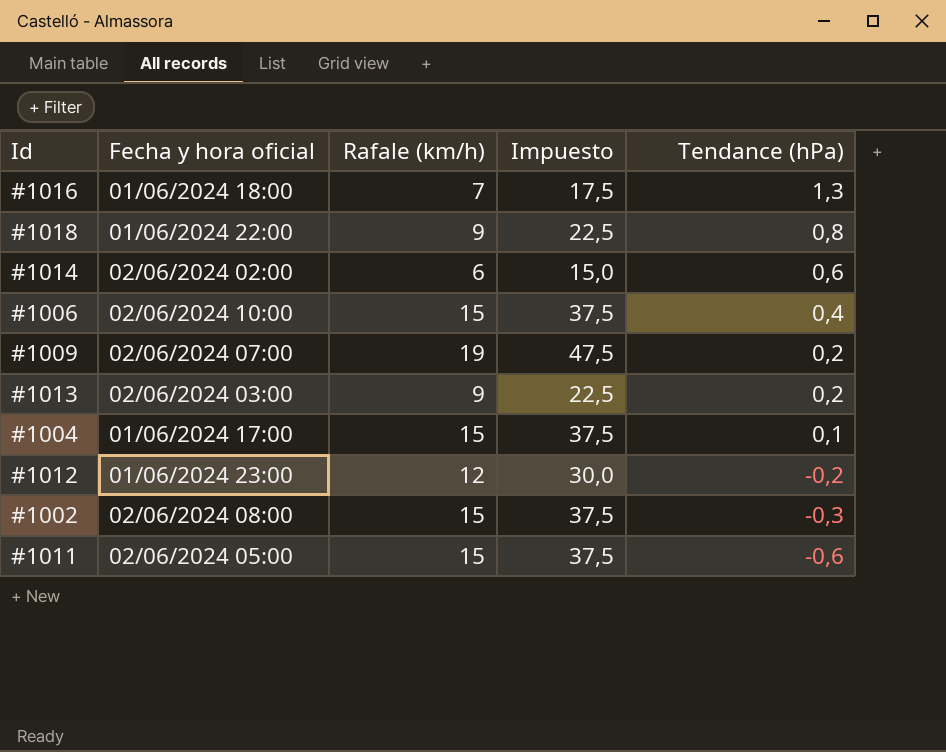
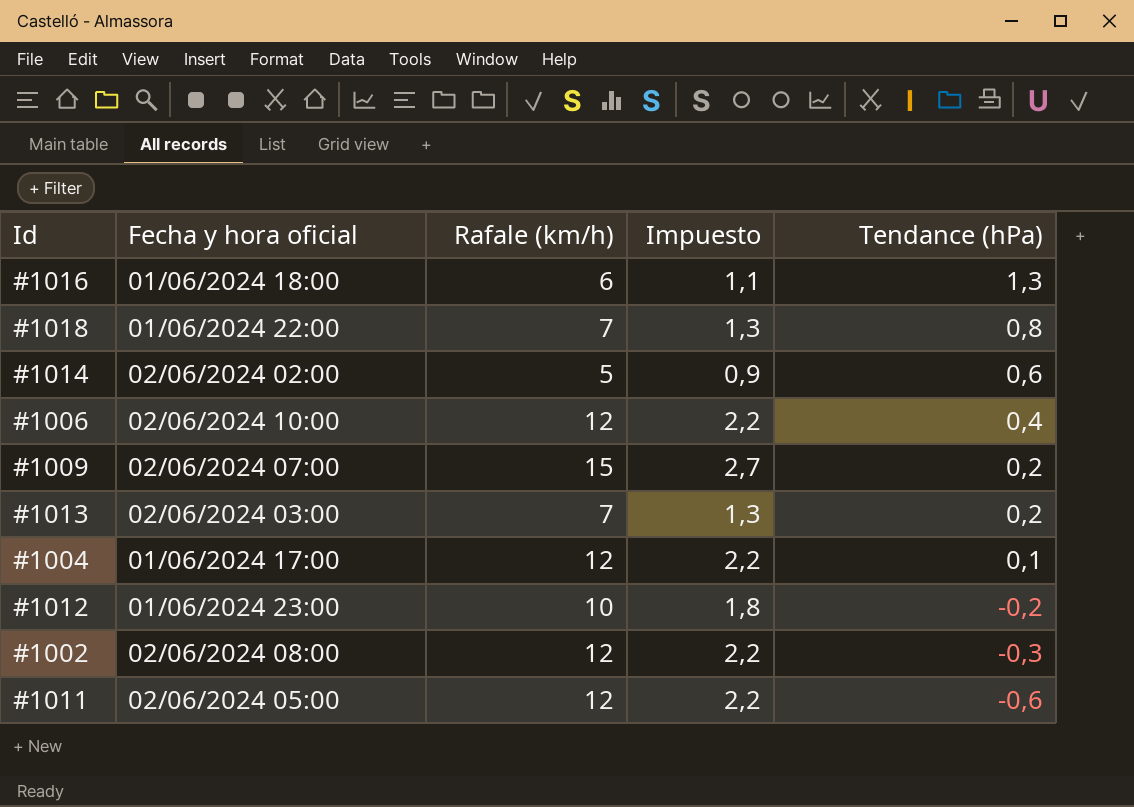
column Impuesto | formula: [Rafale (km/h)] * 2,5 -> [Rafale (km/h)] * 0,18
#1016 | Rafale (km/h): 7 -> 6
#1018 | Rafale (km/h): 9 -> 7
#1014 | Rafale (km/h): 6 -> 5
#1006 | Rafale (km/h): 15 -> 12
#1009 | Rafale (km/h): 19 -> 15
#1013 | Rafale (km/h): 9 -> 7
#1004 | Rafale (km/h): 15 -> 12
#1012 | Rafale (km/h): 12 -> 10
#1002 | Rafale (km/h): 15 -> 12
#1011 | Rafale (km/h): 15 -> 12

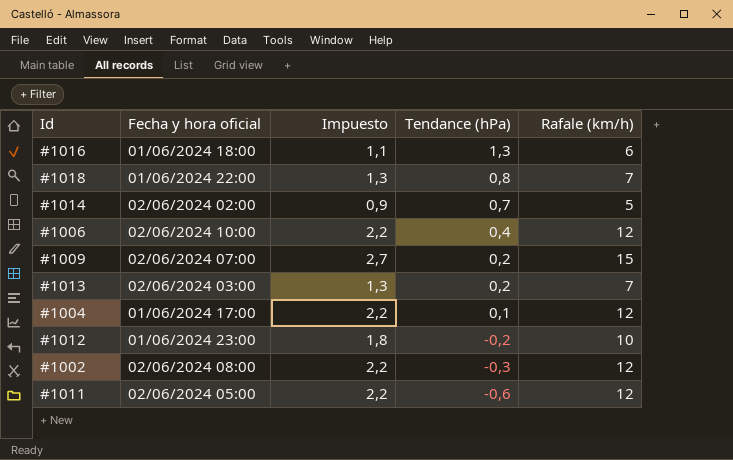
column Rafale (km/h) | position: 3 -> 5
#1014 | Tendance (hPa): 0,6 -> 0,7

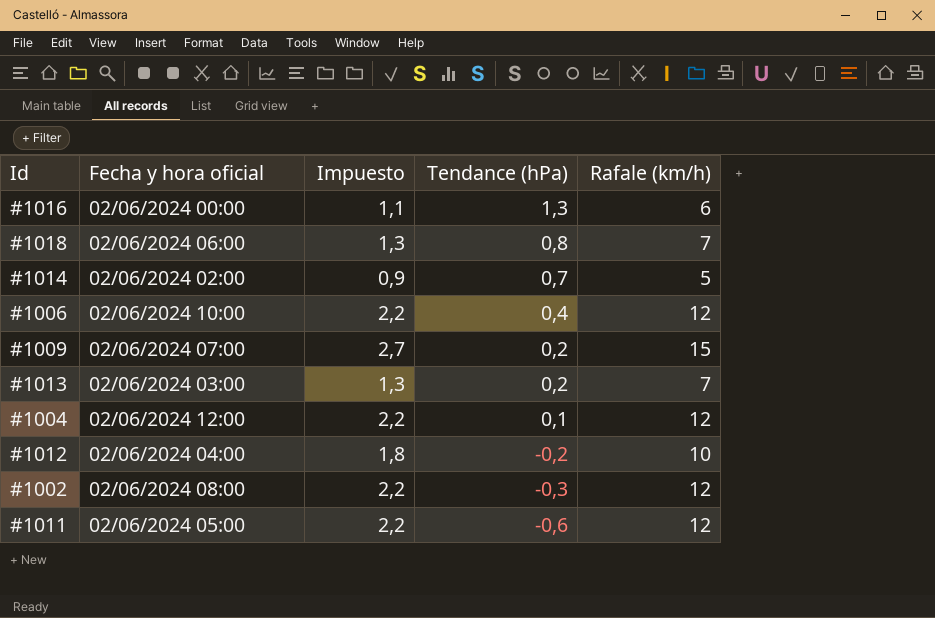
#1016 | Fecha y hora oficial: 01/06/2024 18:00 -> 02/06/2024 00:00
#1018 | Fecha y hora oficial: 01/06/2024 22:00 -> 02/06/2024 06:00
#1004 | Fecha y hora oficial: 01/06/2024 17:00 -> 02/06/2024 12:00
#1012 | Fecha y hora oficial: 01/06/2024 23:00 -> 02/06/2024 04:00

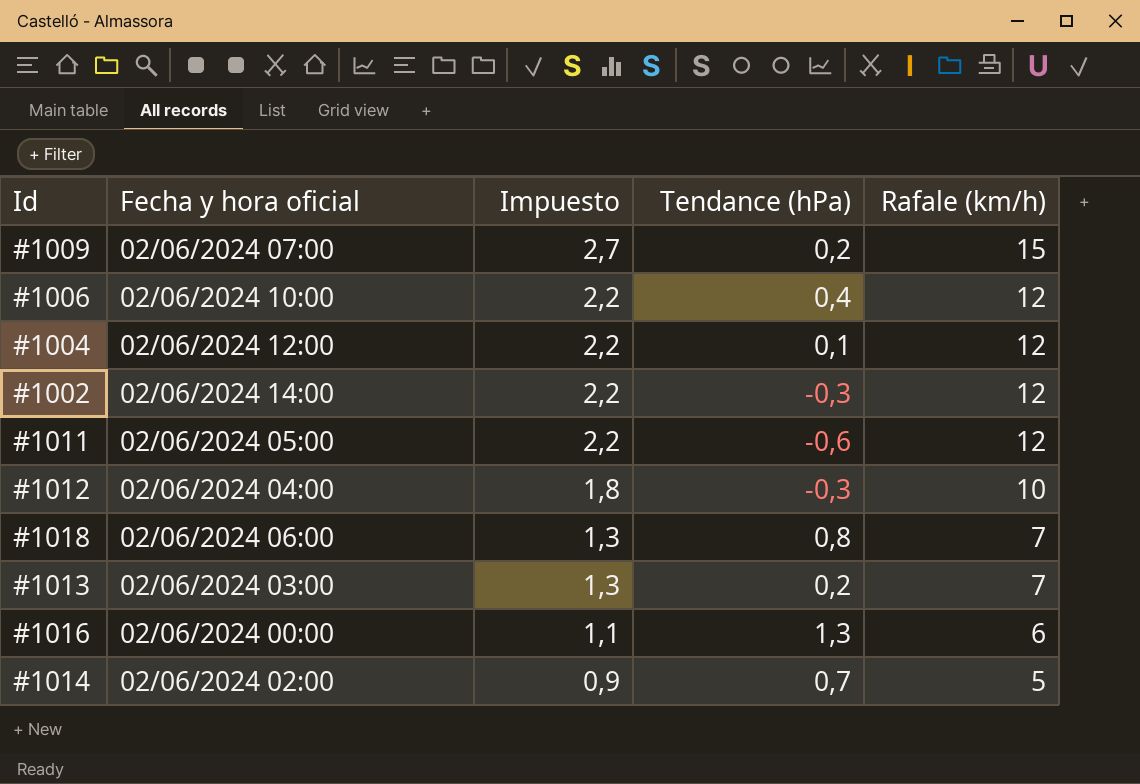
row order: Tendance (hPa) descending -> Impuesto descending
#1002 | Fecha y hora oficial: 02/06/2024 08:00 -> 02/06/2024 14:00
#1012 | Tendance (hPa): -0,2 -> -0,3

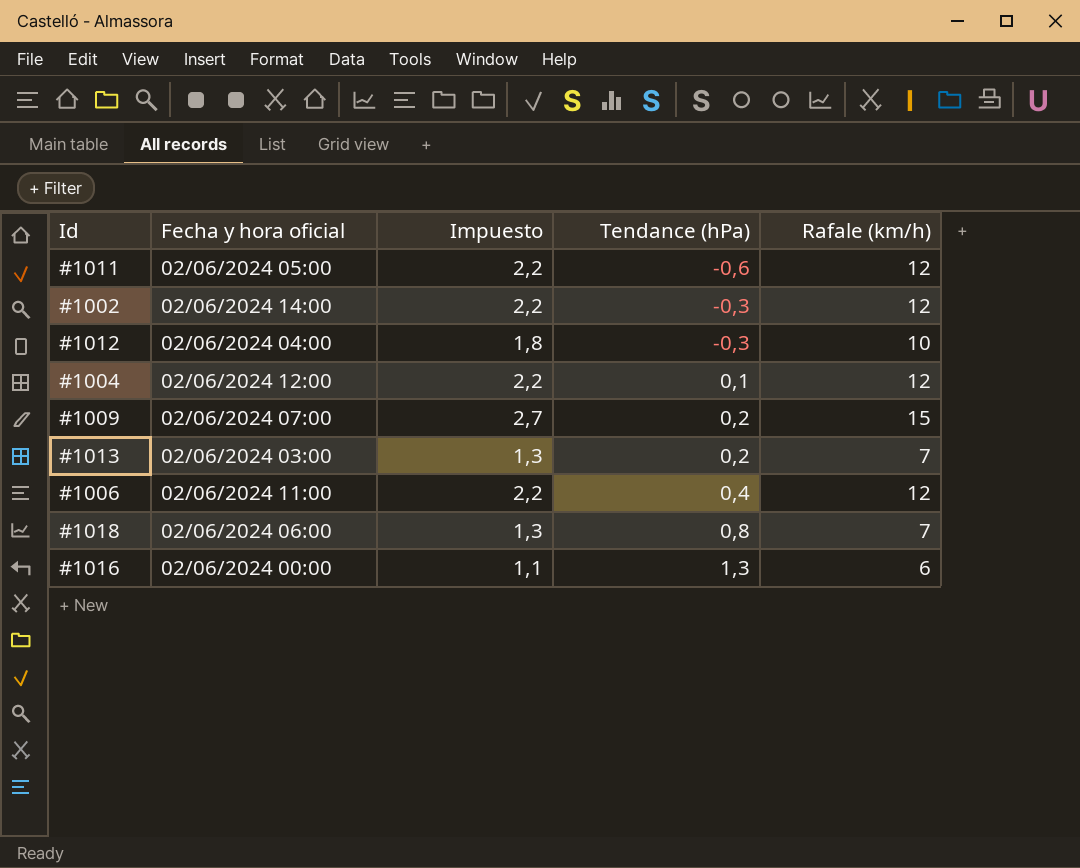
row order: Impuesto descending -> Tendance (hPa) ascending
row #1014: 02/06/2024 02:00 | 0,9 | 0,7 | 5 -> none
#1006 | Fecha y hora oficial: 02/06/2024 10:00 -> 02/06/2024 11:00

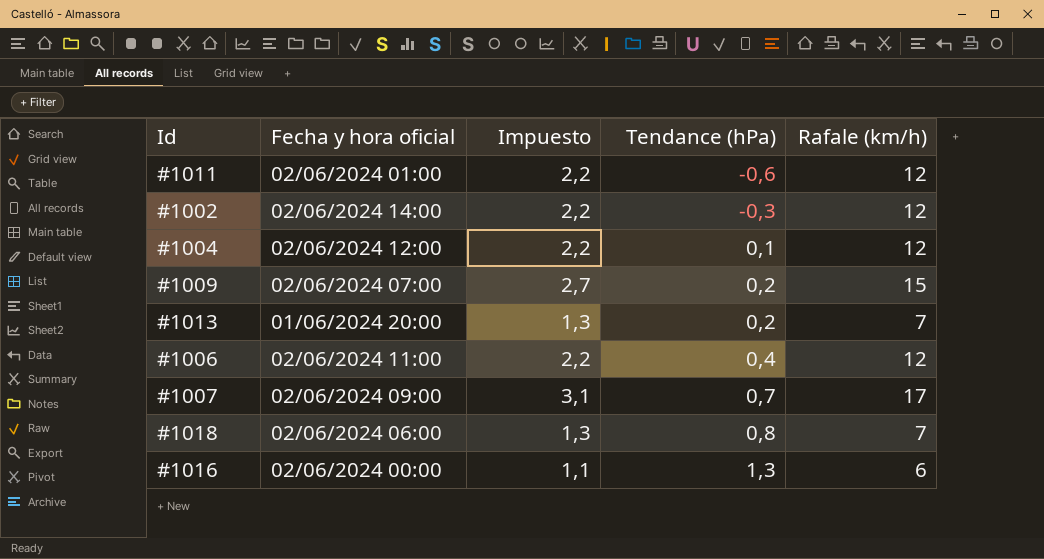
row #1012: 02/06/2024 04:00 | 1,8 | -0,3 | 10 -> none
#1011 | Fecha y hora oficial: 02/06/2024 05:00 -> 02/06/2024 01:00
#1013 | Fecha y hora oficial: 02/06/2024 03:00 -> 01/06/2024 20:00
row #1007: none -> 02/06/2024 09:00 | 3,1 | 0,7 | 17

